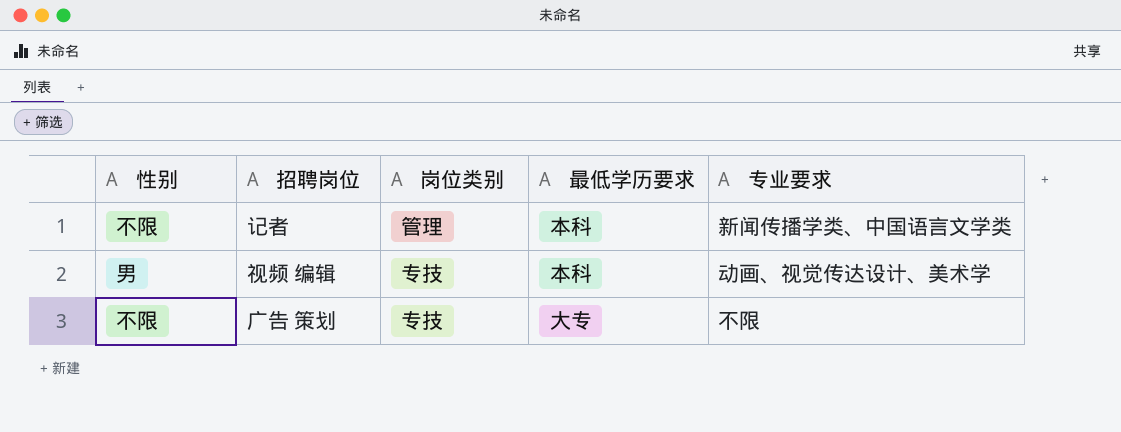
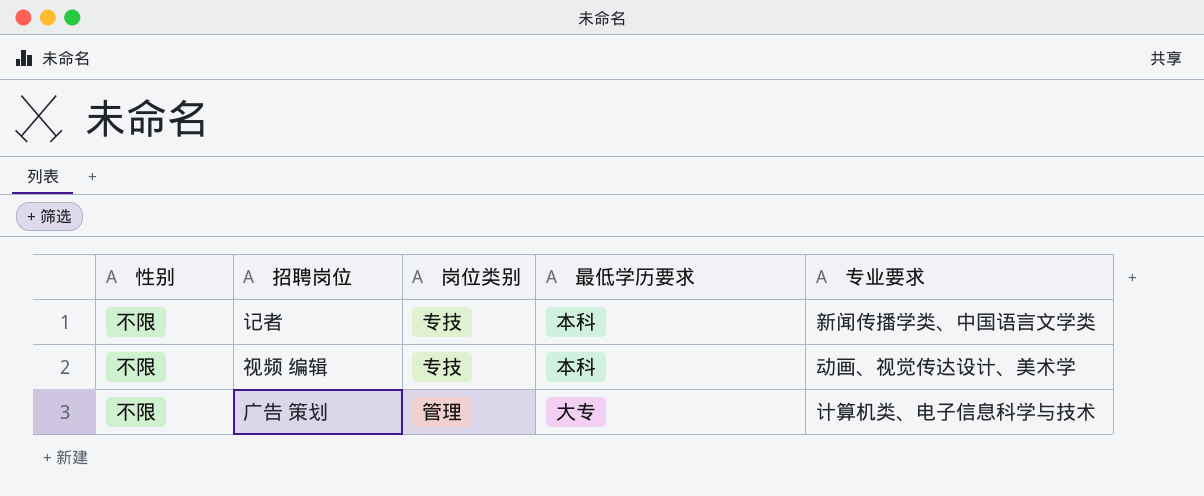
记者 | 岗位类别: 管理 -> 专技
视频 编辑 | 性别: 男 -> 不限
广告 策划 | 岗位类别: 专技 -> 管理
广告 策划 | 专业要求: 不限 -> 计算机类、电子信息科学与技术

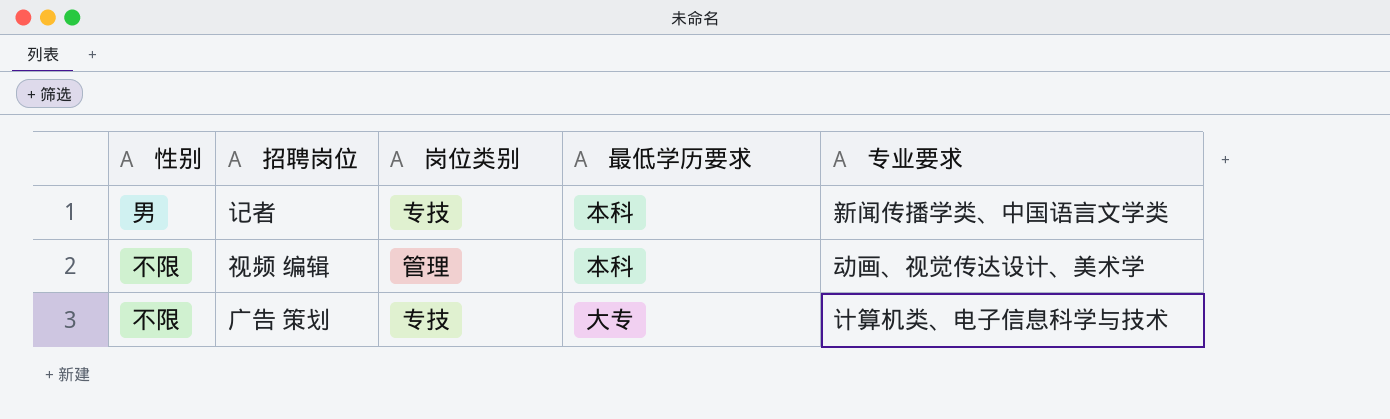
记者 | 性别: 不限 -> 男
视频 编辑 | 岗位类别: 专技 -> 管理
广告 策划 | 岗位类别: 管理 -> 专技

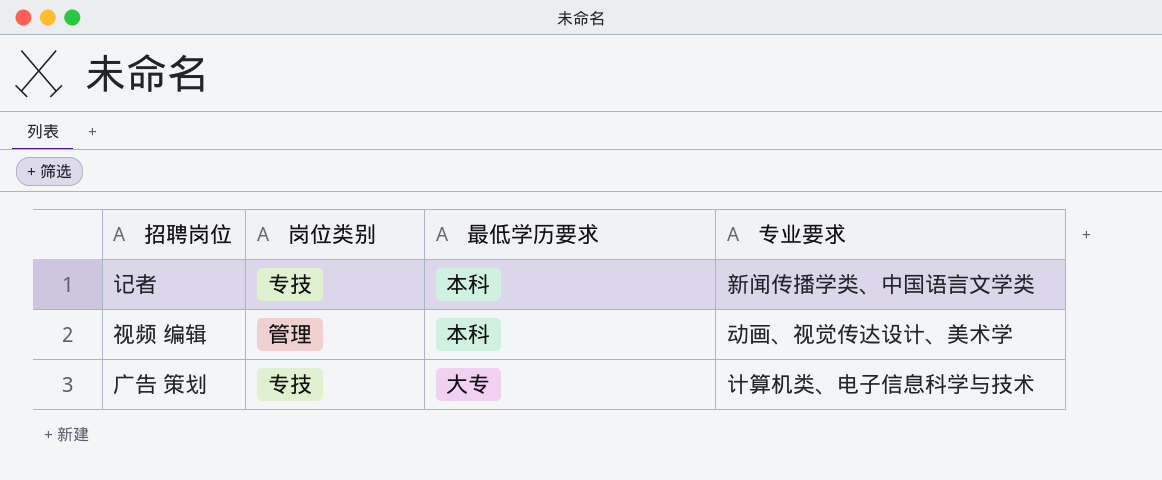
column 性别 | position: 1 -> none

